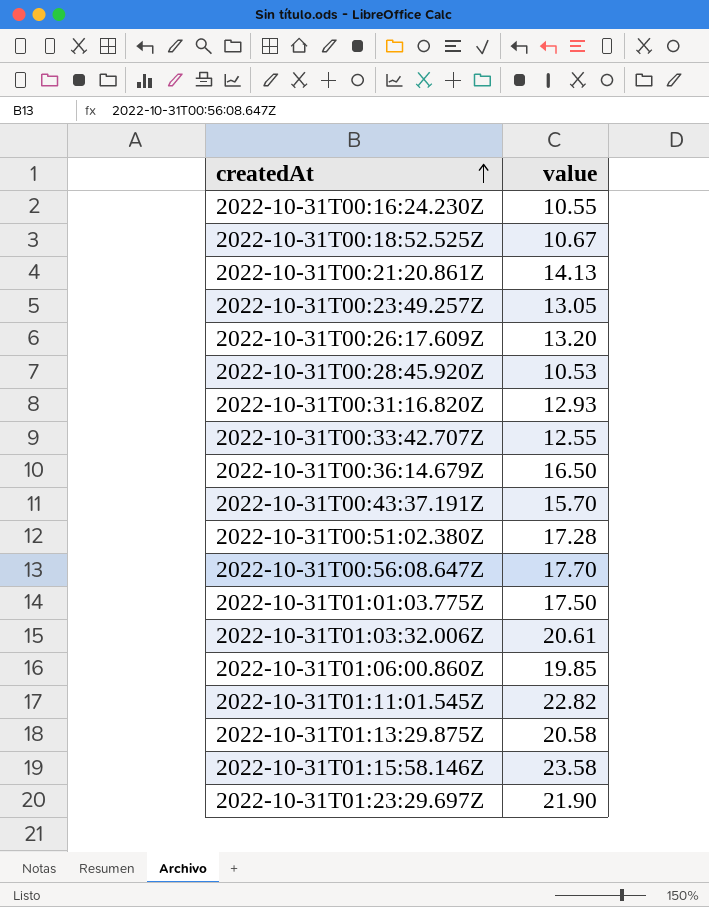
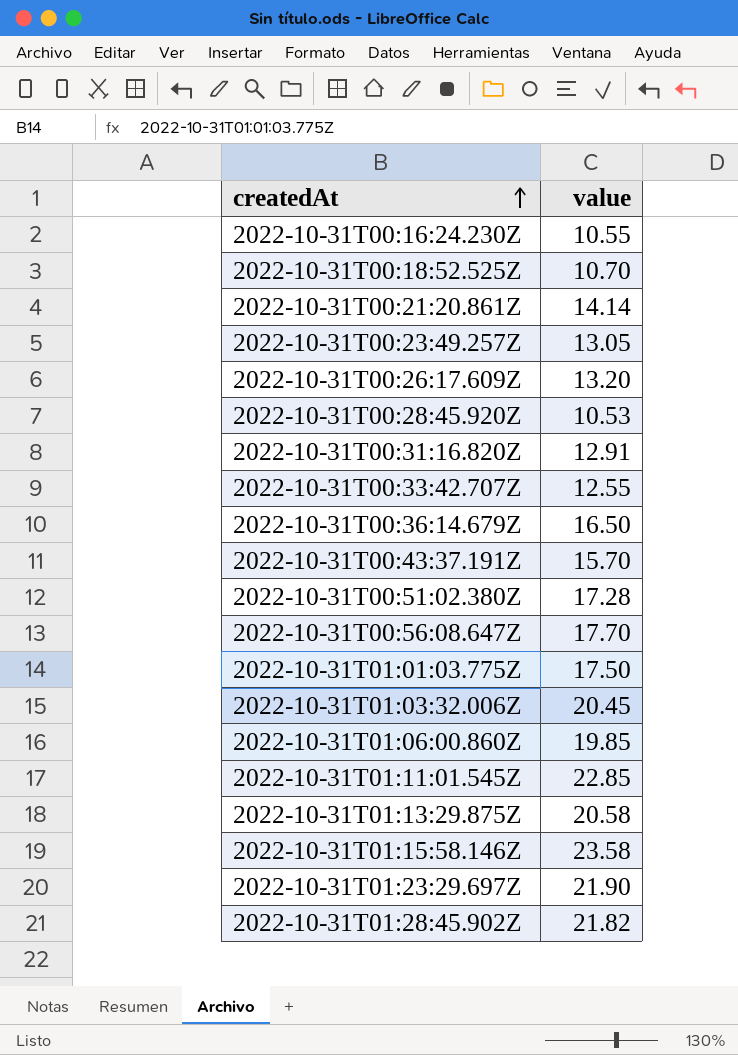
2022-10-31T00:18:52.525Z | value: 10.67 -> 10.70
2022-10-31T00:21:20.861Z | value: 14.13 -> 14.14
2022-10-31T00:31:16.820Z | value: 12.93 -> 12.91
2022-10-31T01:03:32.006Z | value: 20.61 -> 20.45
2022-10-31T01:11:01.545Z | value: 22.82 -> 22.85
row 2022-10-31T01:28:45.902Z: none -> 21.82

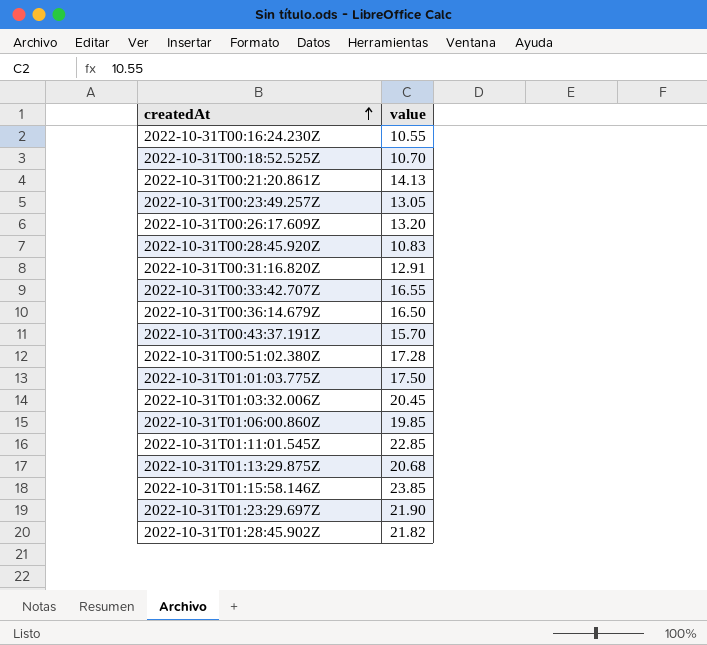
row 2022-10-31T00:56:08.647Z: 17.70 -> none
2022-10-31T00:21:20.861Z | value: 14.14 -> 14.13
2022-10-31T00:28:45.920Z | value: 10.53 -> 10.83
2022-10-31T00:33:42.707Z | value: 12.55 -> 16.55
2022-10-31T01:13:29.875Z | value: 20.58 -> 20.68
2022-10-31T01:15:58.146Z | value: 23.58 -> 23.85

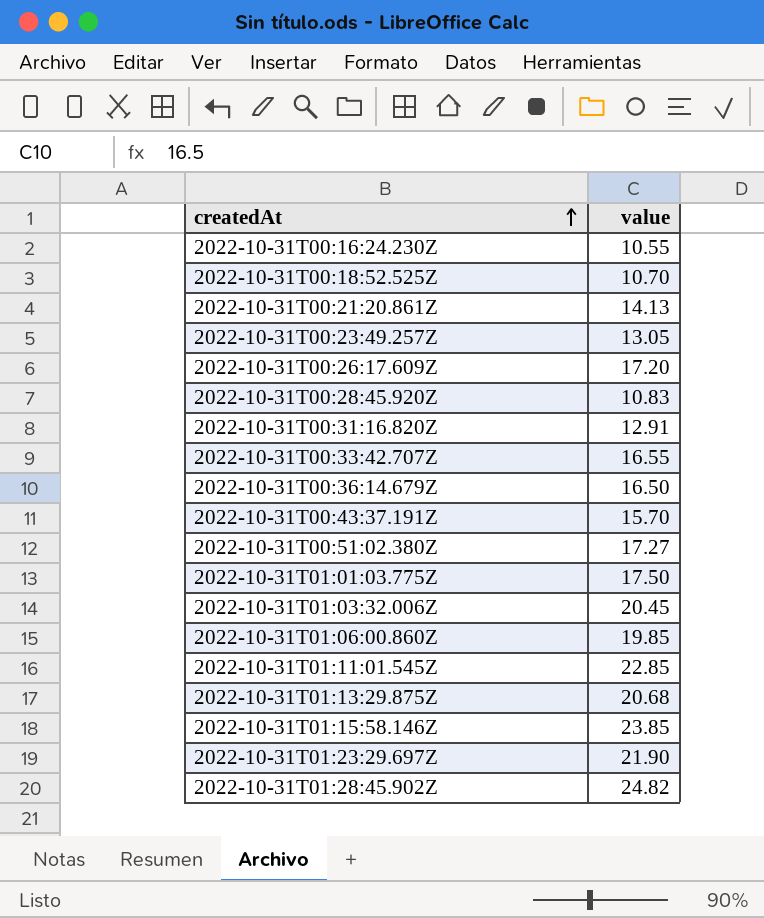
2022-10-31T00:26:17.609Z | value: 13.20 -> 17.20
2022-10-31T00:51:02.380Z | value: 17.28 -> 17.27
2022-10-31T01:28:45.902Z | value: 21.82 -> 24.82

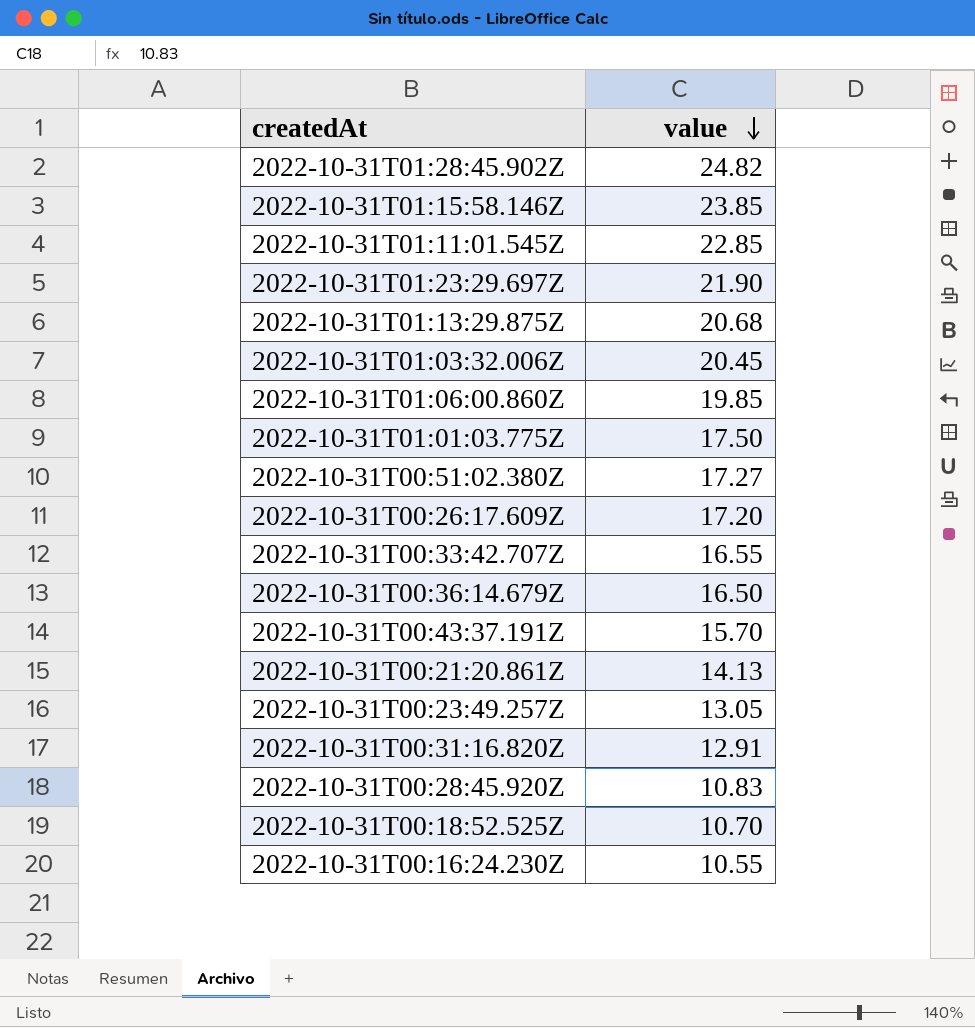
row order: createdAt ascending -> value descending

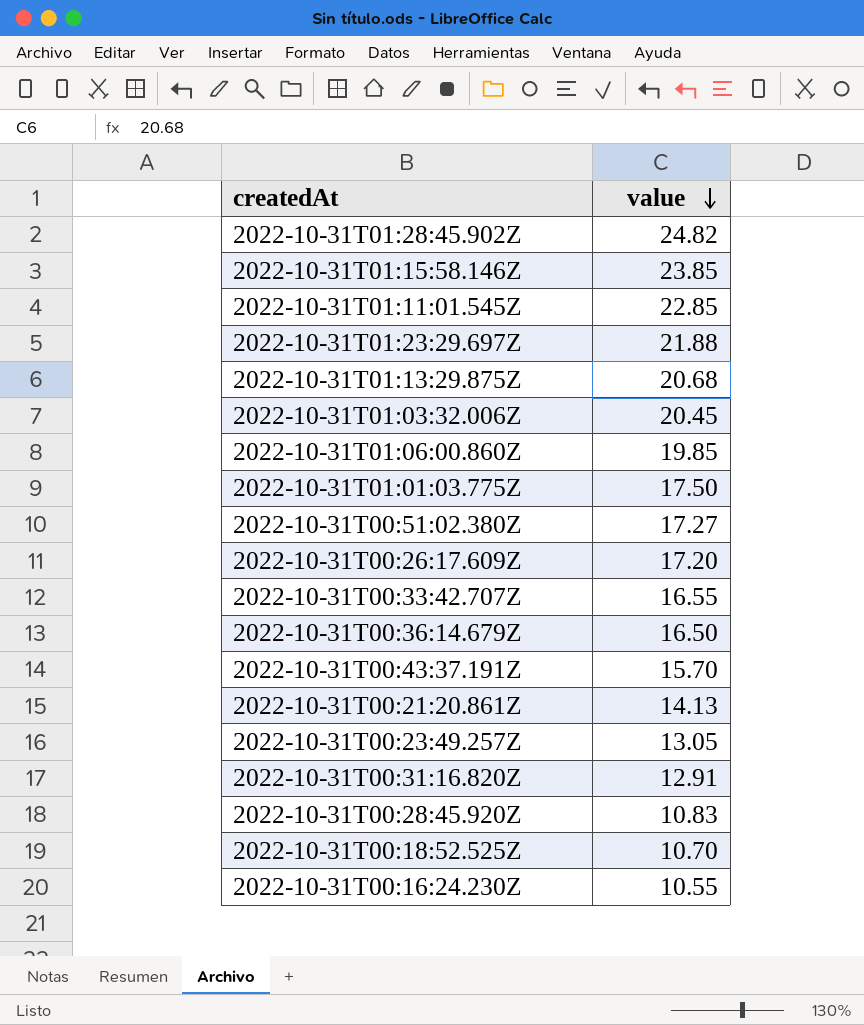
2022-10-31T01:23:29.697Z | value: 21.90 -> 21.88

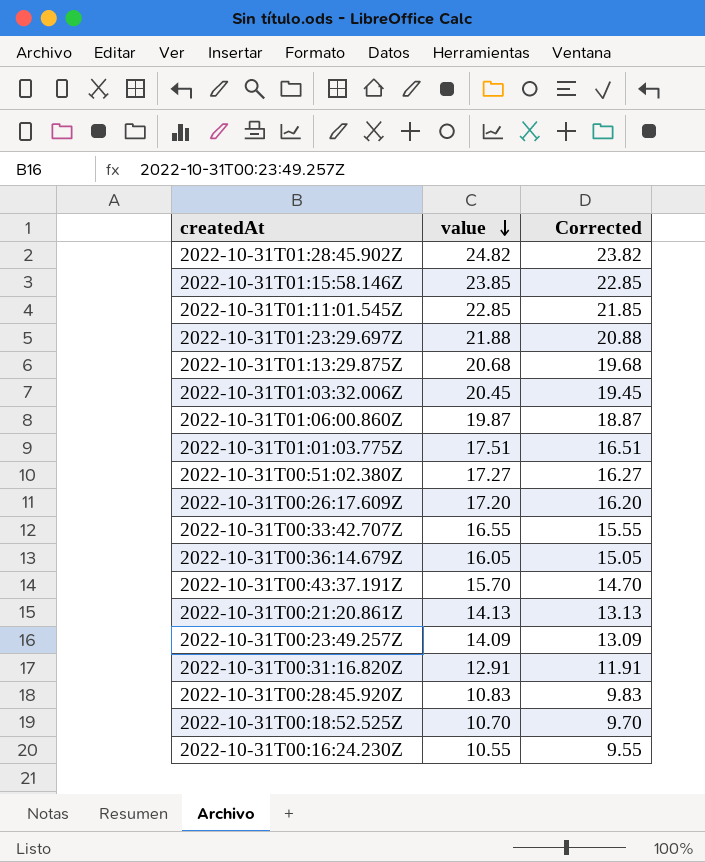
column Corrected | formula: none -> [value] - 1
2022-10-31T01:06:00.860Z | value: 19.85 -> 19.87
2022-10-31T01:01:03.775Z | value: 17.50 -> 17.51
2022-10-31T00:36:14.679Z | value: 16.50 -> 16.05
2022-10-31T00:23:49.257Z | value: 13.05 -> 14.09

